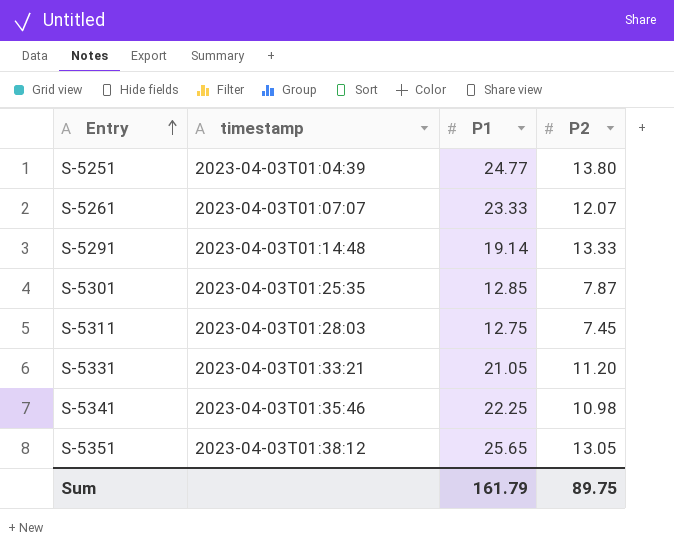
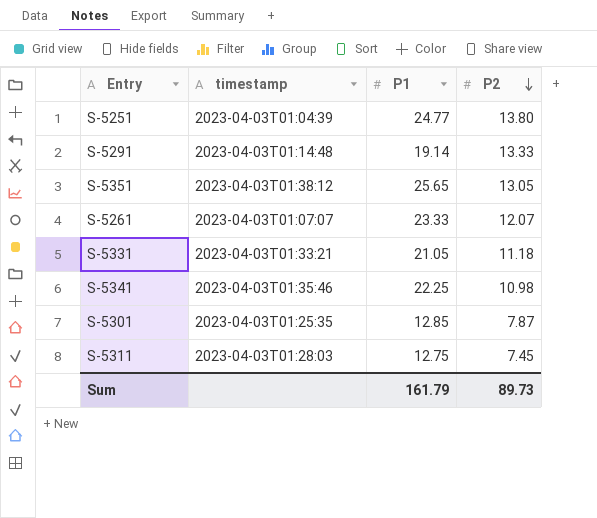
row order: Entry ascending -> P2 descending
S-5331 | P2: 11.20 -> 11.18
Sum | P2: 89.75 -> 89.73

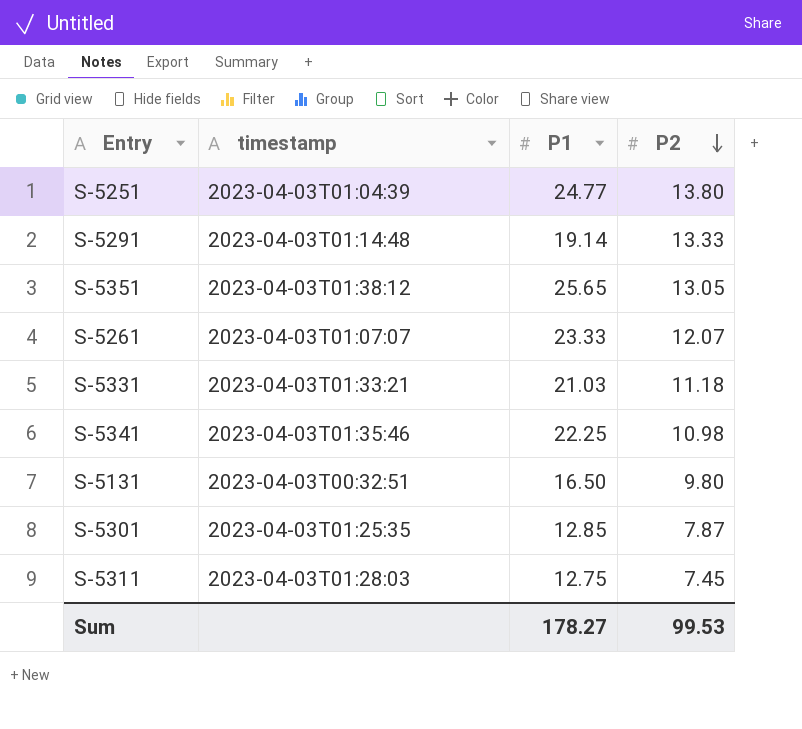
S-5331 | P1: 21.05 -> 21.03
row S-5131: none -> 2023-04-03T00:32:51 | 16.50 | 9.80
Sum | P1: 161.79 -> 178.27
Sum | P2: 89.73 -> 99.53

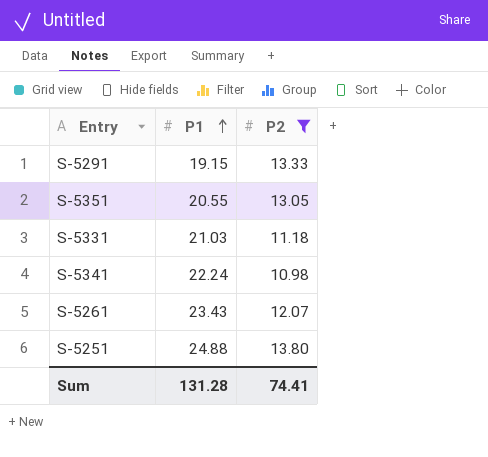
filter: none -> P2 >= 10.98
row order: P2 descending -> P1 ascending
column timestamp | position: 2 -> none
S-5291 | P1: 19.14 -> 19.15
S-5351 | P1: 25.65 -> 20.55
S-5341 | P1: 22.25 -> 22.24
S-5261 | P1: 23.33 -> 23.43
S-5251 | P1: 24.77 -> 24.88
Sum | P1: 178.27 -> 131.28
Sum | P2: 99.53 -> 74.41

